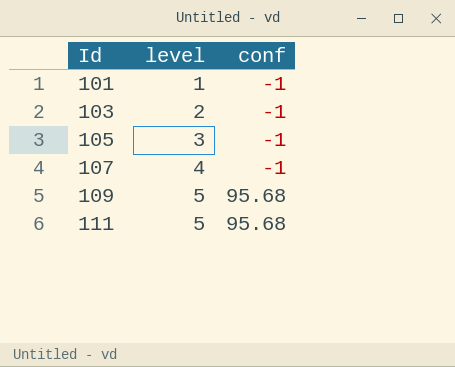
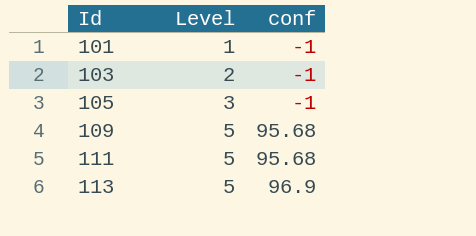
column name: level -> Level
row 107: 4 | -1 -> none
row 113: none -> 5 | 96.9

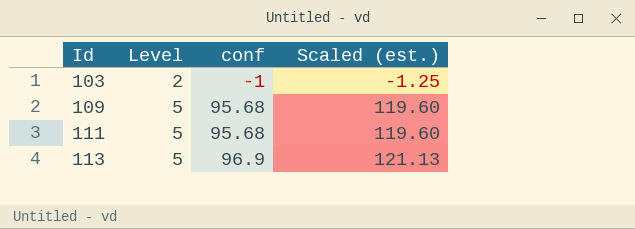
column Scaled (est.) | formula: none -> [conf] * 1.25
row 101: 1 | -1 -> none
row 105: 3 | -1 -> none

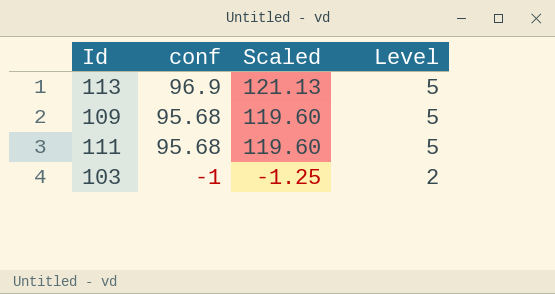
row order: Id ascending -> conf descending
column name: Scaled (est.) -> Scaled
column Level | position: 2 -> 4

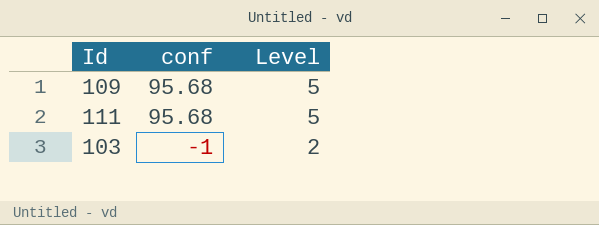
column Scaled | formula: [conf] * 1.25 -> none
row 113: 96.9 | 121.13 | 5 -> none

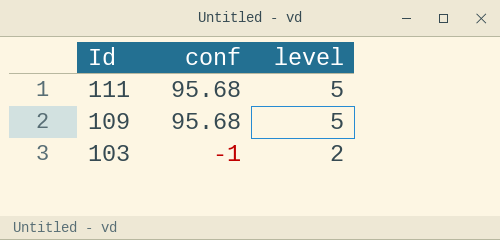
row order: conf descending -> Id descending
column name: Level -> level

